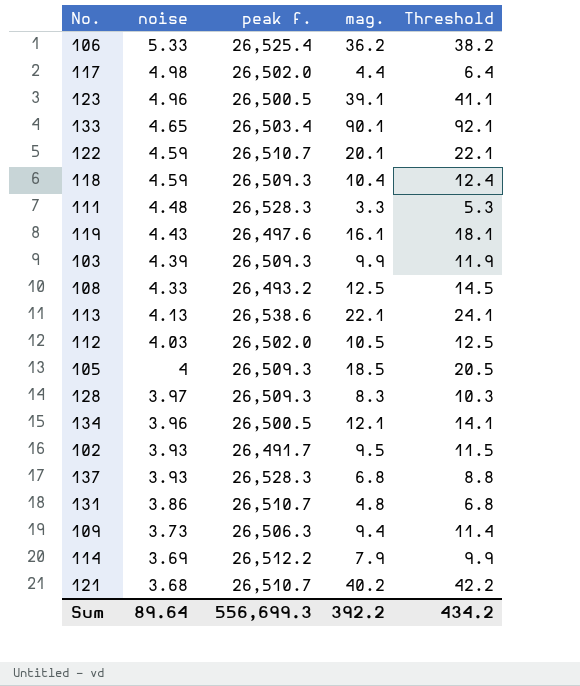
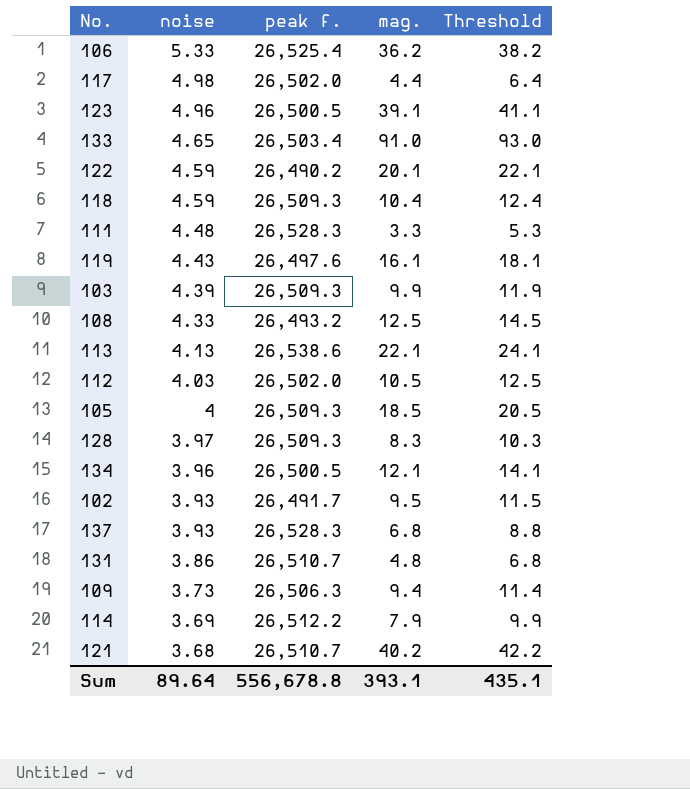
133 | mag.: 90.1 -> 91.0
133 | Threshold: 92.1 -> 93.0
122 | peak f.: 26,510.7 -> 26,490.2
Sum | peak f.: 556,699.3 -> 556,678.8
Sum | mag.: 392.2 -> 393.1
Sum | Threshold: 434.2 -> 435.1

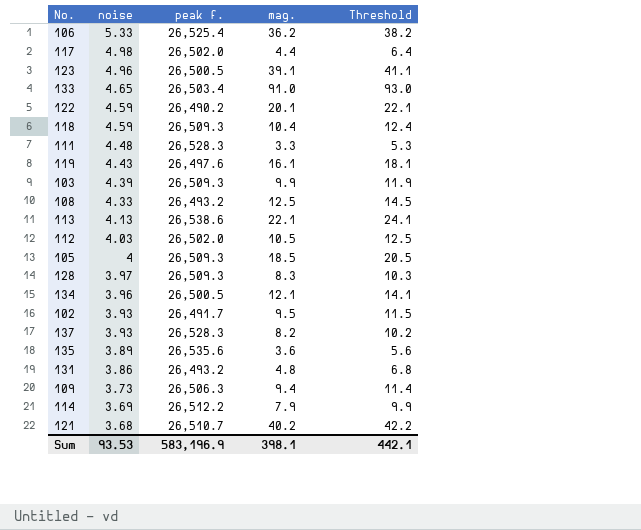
137 | mag.: 6.8 -> 8.2
137 | Threshold: 8.8 -> 10.2
row 135: none -> 3.89 | 26,535.6 | 3.6 | 5.6
131 | peak f.: 26,510.7 -> 26,493.2
Sum | noise: 89.64 -> 93.53
Sum | peak f.: 556,678.8 -> 583,196.9
Sum | mag.: 393.1 -> 398.1
Sum | Threshold: 435.1 -> 442.1

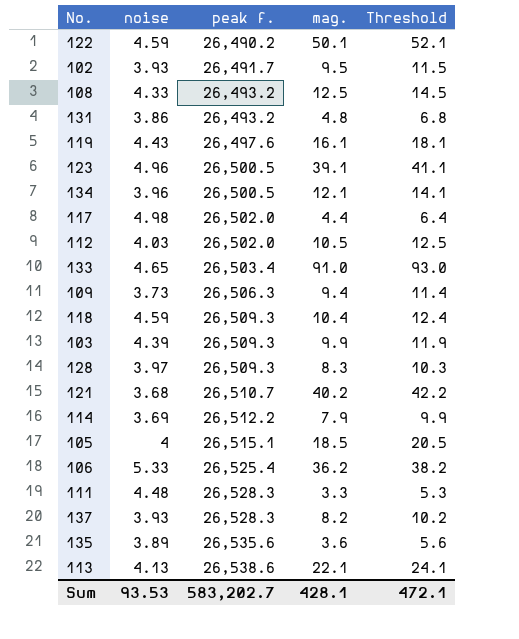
row order: noise descending -> peak f. ascending
122 | mag.: 20.1 -> 50.1
122 | Threshold: 22.1 -> 52.1
105 | peak f.: 26,509.3 -> 26,515.1
Sum | peak f.: 583,196.9 -> 583,202.7
Sum | mag.: 398.1 -> 428.1
Sum | Threshold: 442.1 -> 472.1

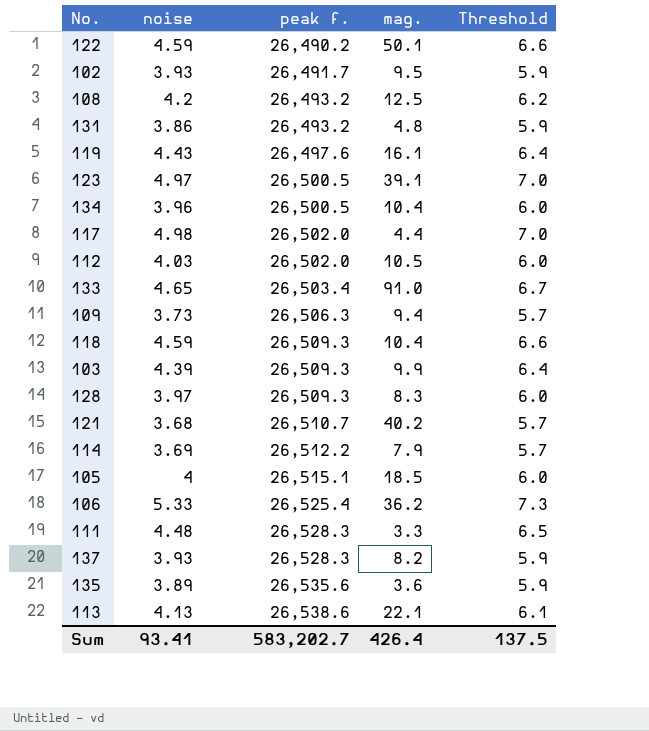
column Threshold | formula: [mag.] + 2 -> [noise] + 2
108 | noise: 4.33 -> 4.2
123 | noise: 4.96 -> 4.97
134 | mag.: 12.1 -> 10.4
Sum | noise: 93.53 -> 93.41
Sum | mag.: 428.1 -> 426.4
Sum | Threshold: 472.1 -> 137.5

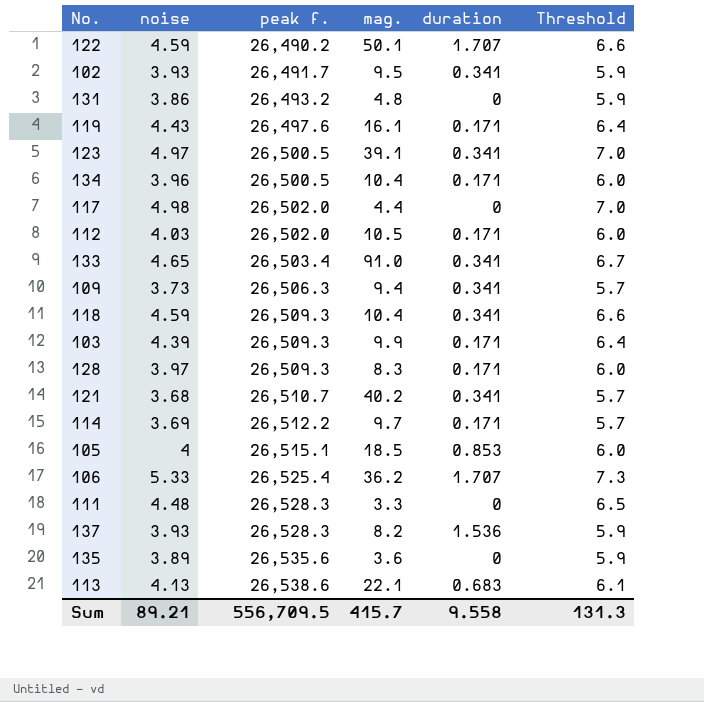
column duration | position: none -> 5
row 108: 4.2 | 26,493.2 | 12.5 | 6.2 -> none
114 | mag.: 7.9 -> 9.7
Sum | noise: 93.41 -> 89.21
Sum | peak f.: 583,202.7 -> 556,709.5
Sum | mag.: 426.4 -> 415.7
Sum | Threshold: 137.5 -> 131.3

